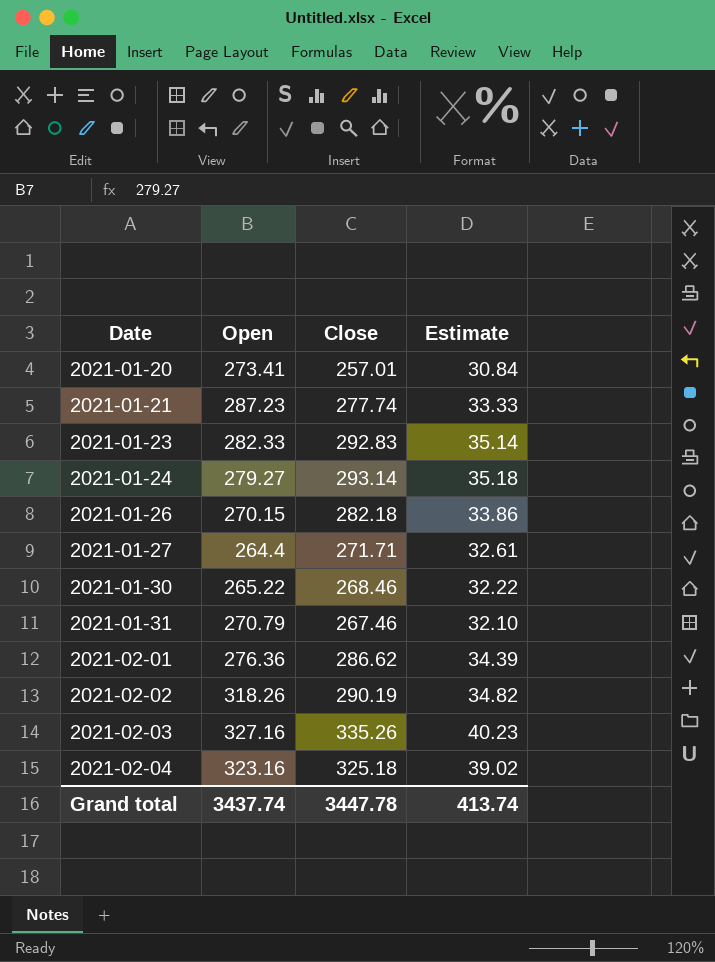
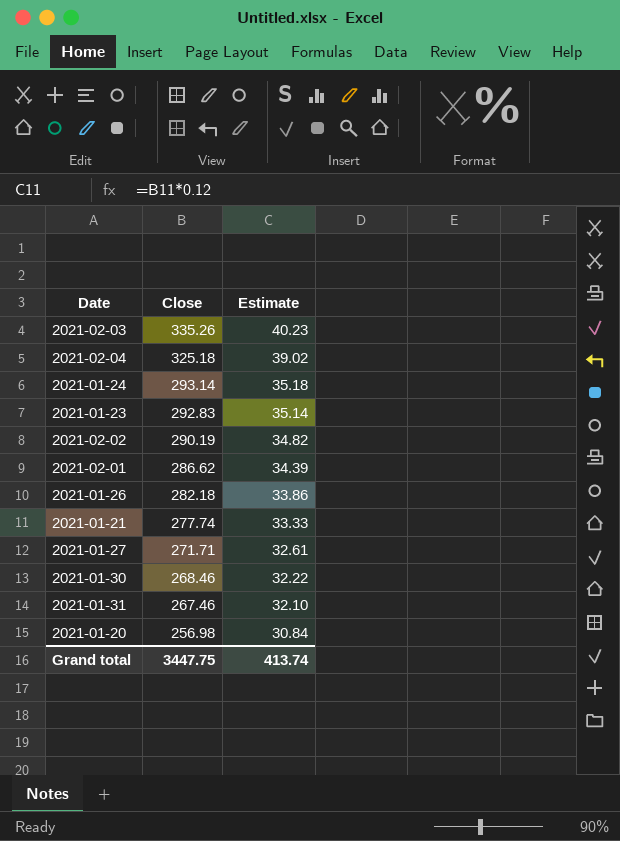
row order: Date ascending -> Close descending
column Open | position: 2 -> none
2021-01-20 | Close: 257.01 -> 256.98
Grand total | Close: 3447.78 -> 3447.75

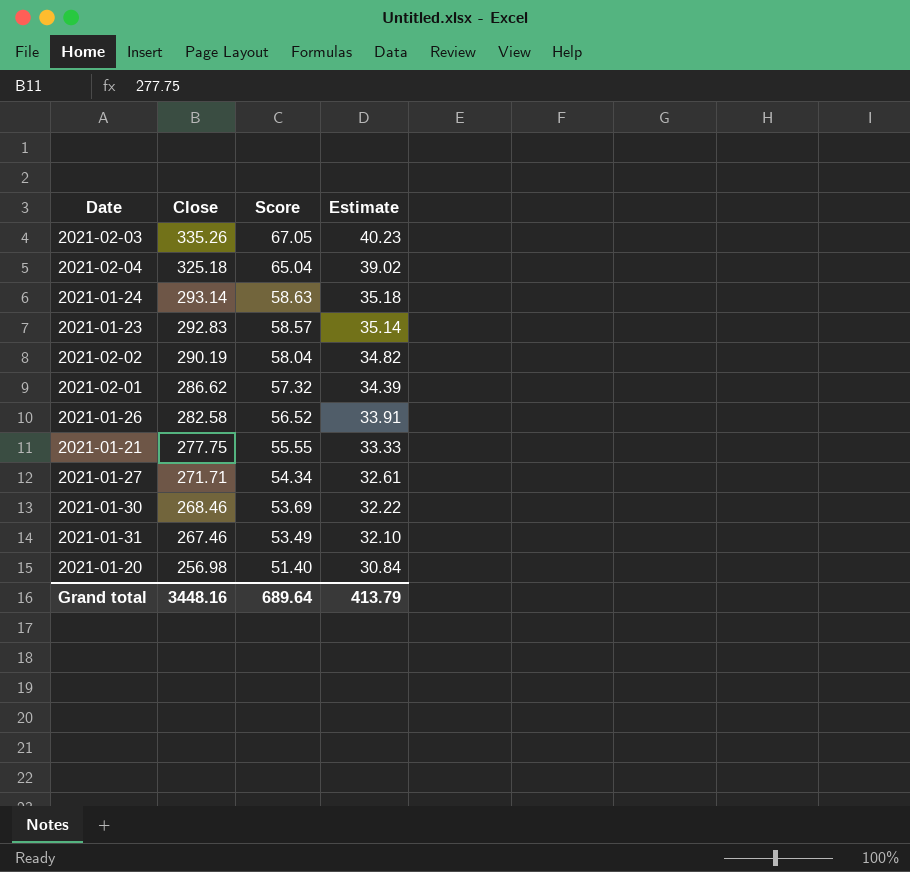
column Score | formula: none -> [Close] * 0.2
2021-01-26 | Close: 282.18 -> 282.58
2021-01-26 | Estimate: 33.86 -> 33.91
2021-01-21 | Close: 277.74 -> 277.75
Grand total | Close: 3447.75 -> 3448.16
Grand total | Estimate: 413.74 -> 413.79

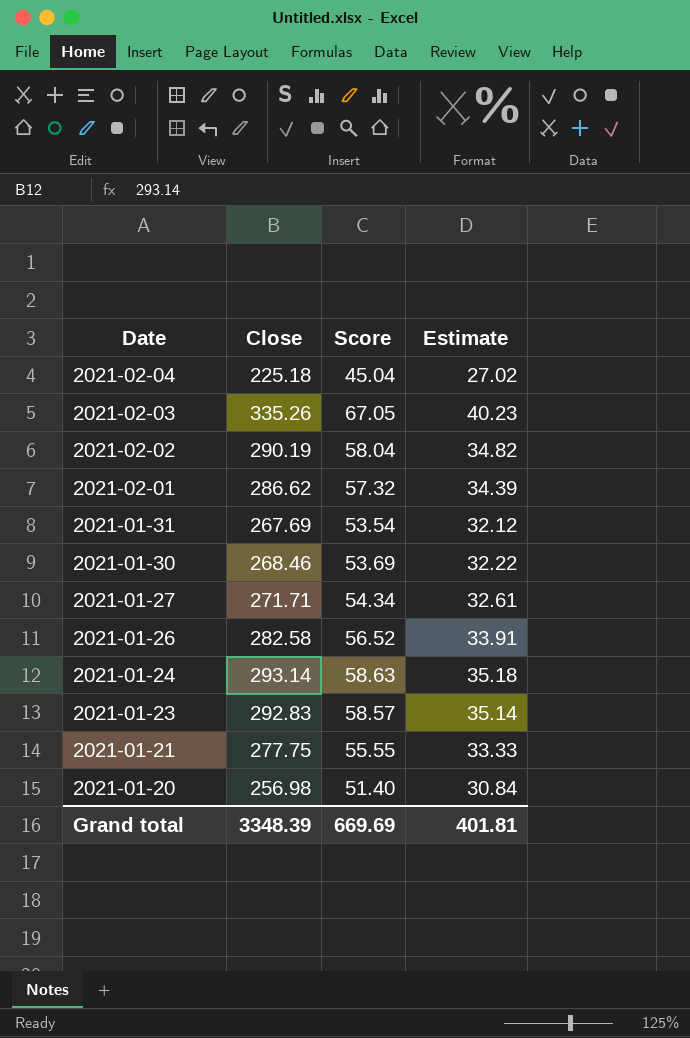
row order: Close descending -> Date descending
2021-02-04 | Close: 325.18 -> 225.18
2021-02-04 | Score: 65.04 -> 45.04
2021-02-04 | Estimate: 39.02 -> 27.02
2021-01-31 | Close: 267.46 -> 267.69
2021-01-31 | Score: 53.49 -> 53.54
2021-01-31 | Estimate: 32.10 -> 32.12
Grand total | Close: 3448.16 -> 3348.39
Grand total | Score: 689.64 -> 669.69
Grand total | Estimate: 413.79 -> 401.81

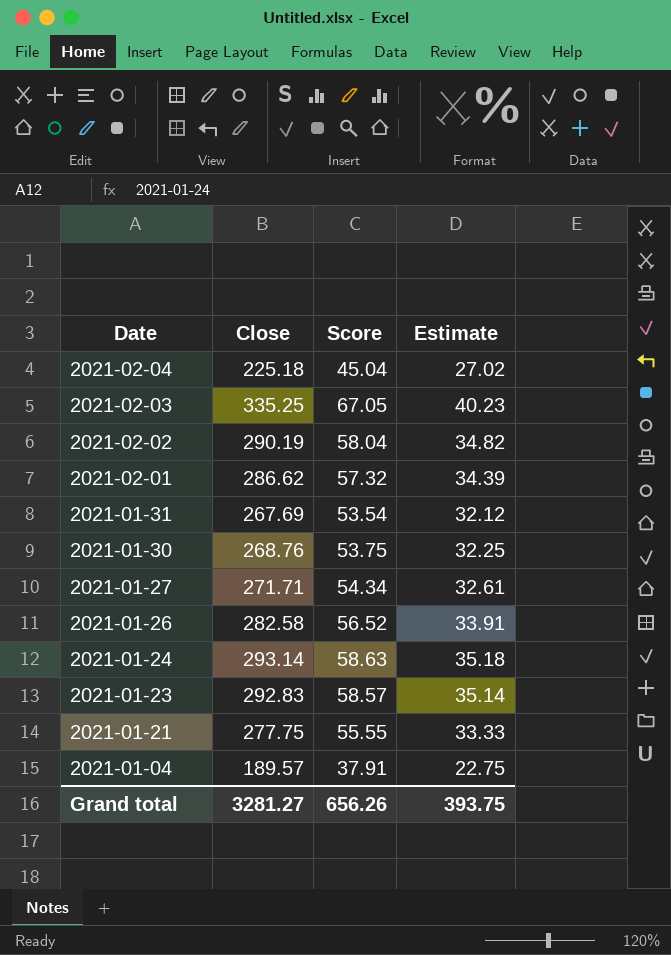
row 2021-01-20: 256.98 | 51.40 | 30.84 -> none
2021-02-03 | Close: 335.26 -> 335.25
2021-01-30 | Close: 268.46 -> 268.76
2021-01-30 | Score: 53.69 -> 53.75
2021-01-30 | Estimate: 32.22 -> 32.25
row 2021-01-04: none -> 189.57 | 37.91 | 22.75
Grand total | Close: 3348.39 -> 3281.27
Grand total | Score: 669.69 -> 656.26
Grand total | Estimate: 401.81 -> 393.75

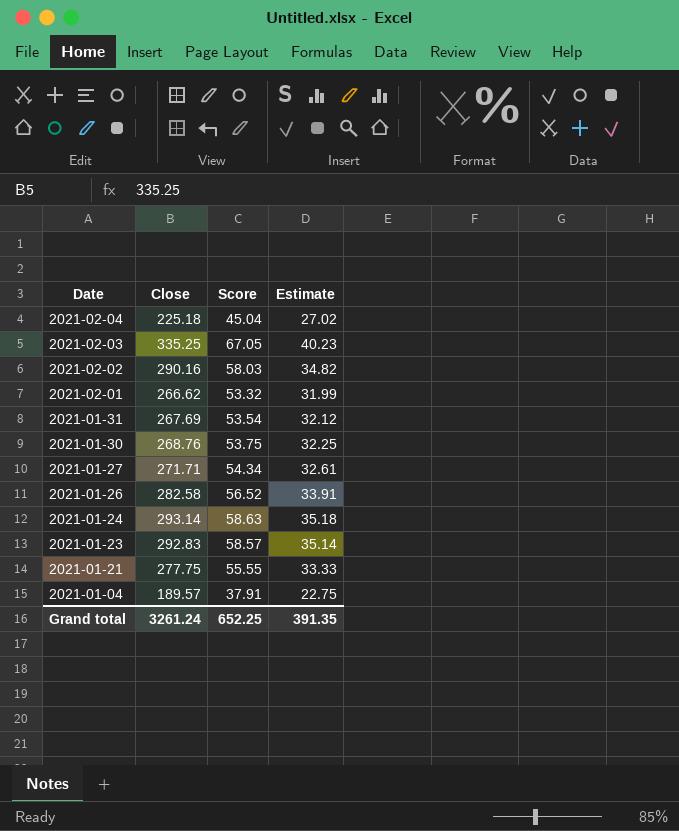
2021-02-02 | Close: 290.19 -> 290.16
2021-02-02 | Score: 58.04 -> 58.03
2021-02-01 | Close: 286.62 -> 266.62
2021-02-01 | Score: 57.32 -> 53.32
2021-02-01 | Estimate: 34.39 -> 31.99
Grand total | Close: 3281.27 -> 3261.24
Grand total | Score: 656.26 -> 652.25
Grand total | Estimate: 393.75 -> 391.35

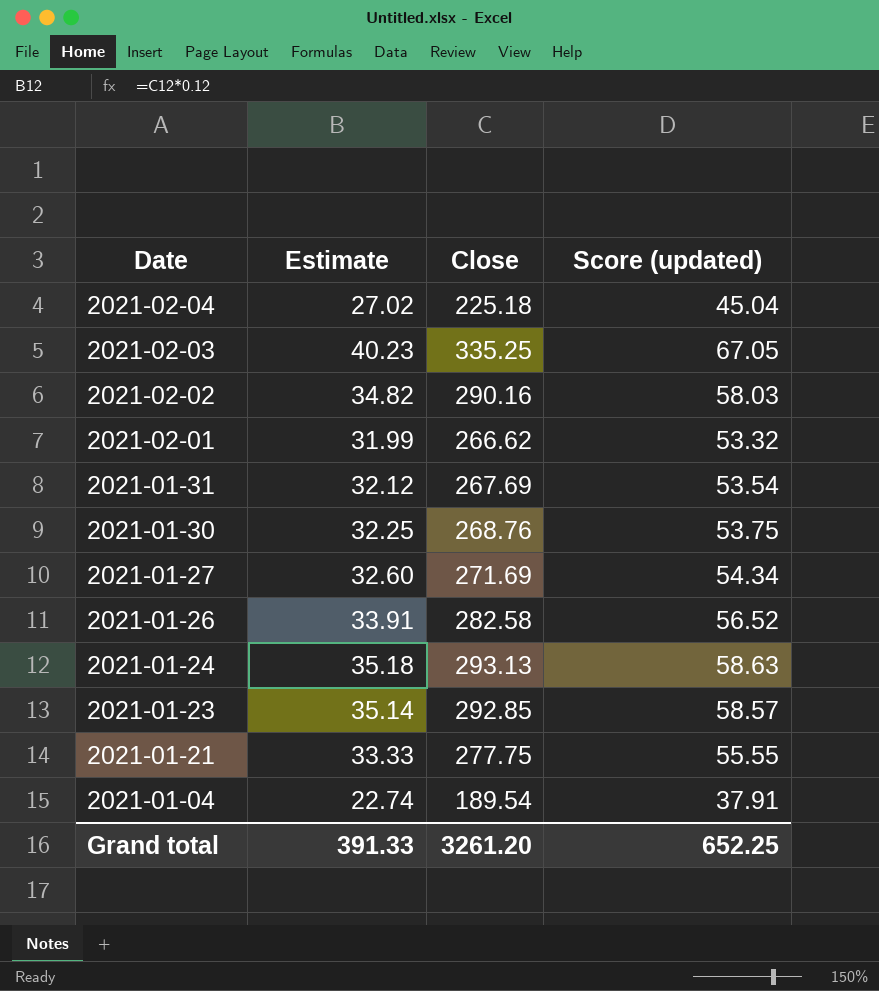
column Estimate | position: 4 -> 2
column name: Score -> Score (updated)
2021-01-27 | Estimate: 32.61 -> 32.60
2021-01-27 | Close: 271.71 -> 271.69
2021-01-24 | Close: 293.14 -> 293.13
2021-01-23 | Close: 292.83 -> 292.85
2021-01-04 | Estimate: 22.75 -> 22.74
2021-01-04 | Close: 189.57 -> 189.54
Grand total | Estimate: 391.35 -> 391.33
Grand total | Close: 3261.24 -> 3261.20

